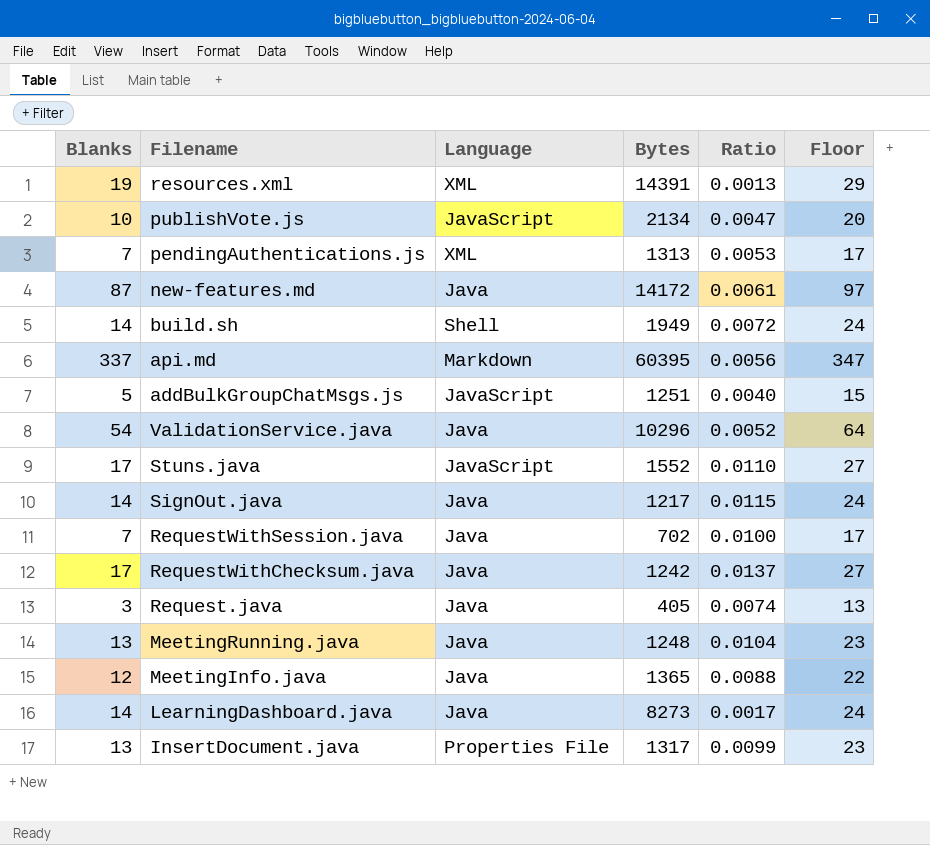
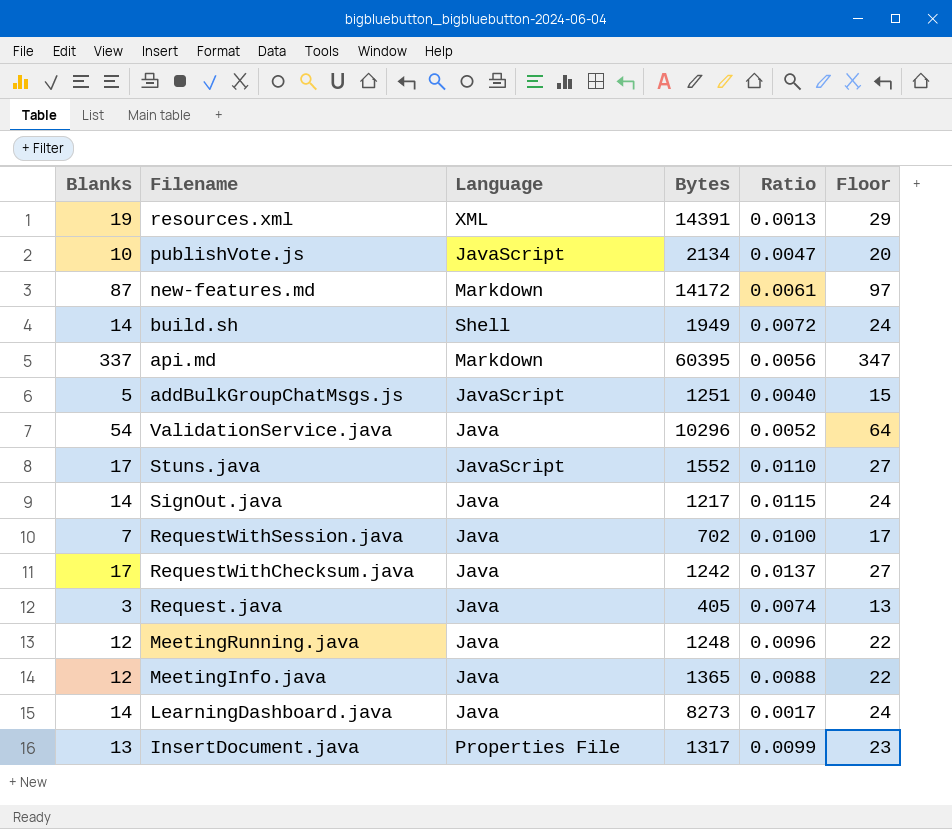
row pendingAuthentications.js: 7 | XML | 1313 | 0.0053 | 17 -> none
new-features.md | Language: Java -> Markdown
MeetingRunning.java | Blanks: 13 -> 12
MeetingRunning.java | Ratio: 0.0104 -> 0.0096
MeetingRunning.java | Floor: 23 -> 22

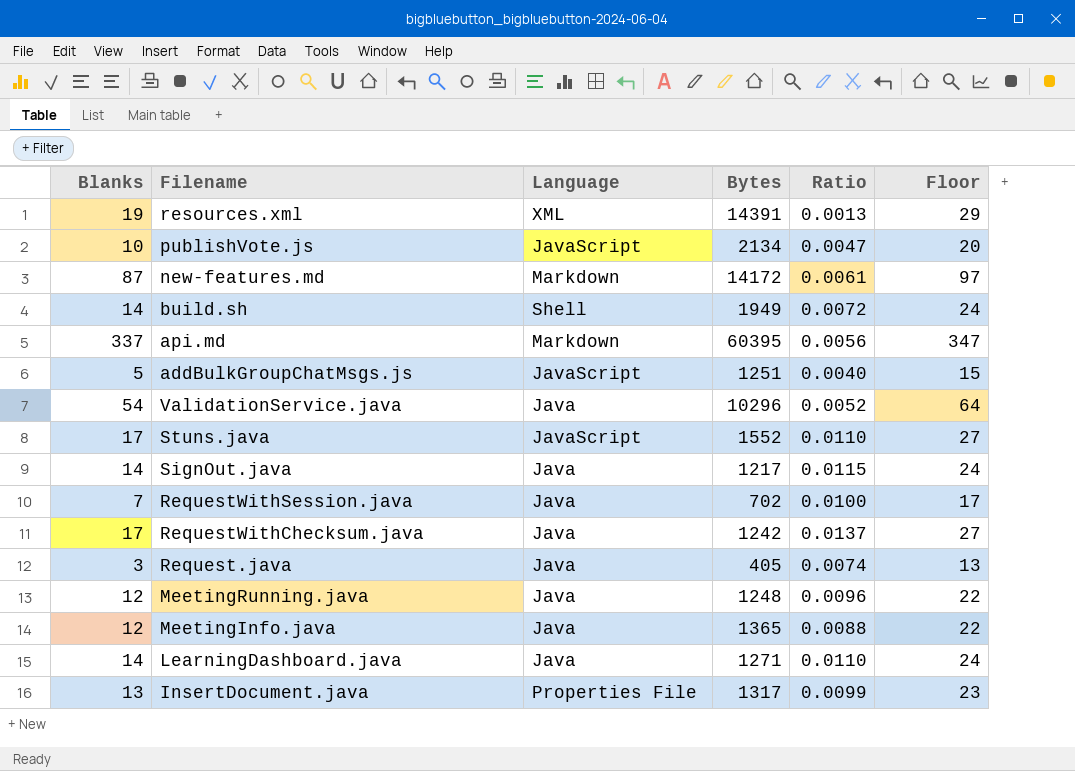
LearningDashboard.java | Bytes: 8273 -> 1271
LearningDashboard.java | Ratio: 0.0017 -> 0.0110

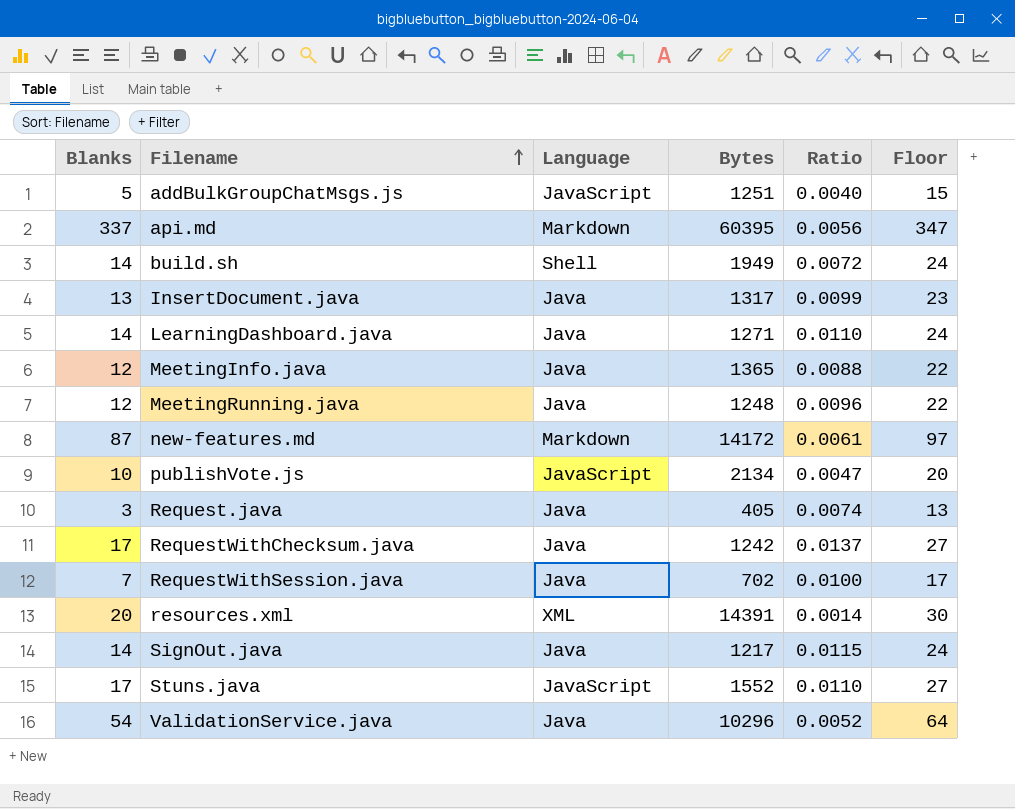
row order: none -> Filename ascending
InsertDocument.java | Language: Properties File -> Java
resources.xml | Blanks: 19 -> 20
resources.xml | Ratio: 0.0013 -> 0.0014
resources.xml | Floor: 29 -> 30

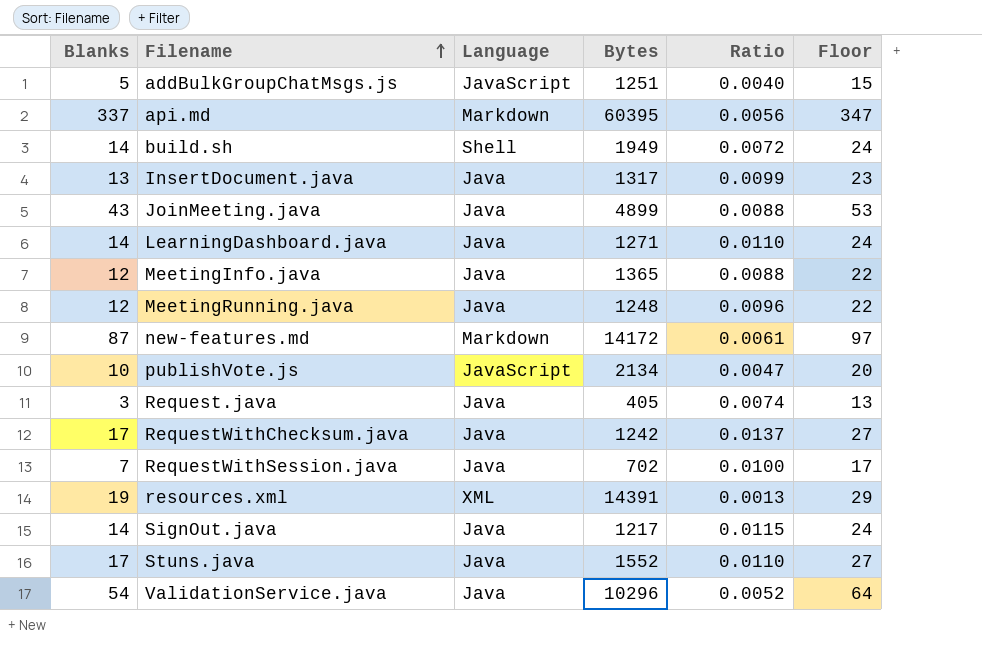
row JoinMeeting.java: none -> 43 | Java | 4899 | 0.0088 | 53
resources.xml | Blanks: 20 -> 19
resources.xml | Ratio: 0.0014 -> 0.0013
resources.xml | Floor: 30 -> 29
Stuns.java | Language: JavaScript -> Java

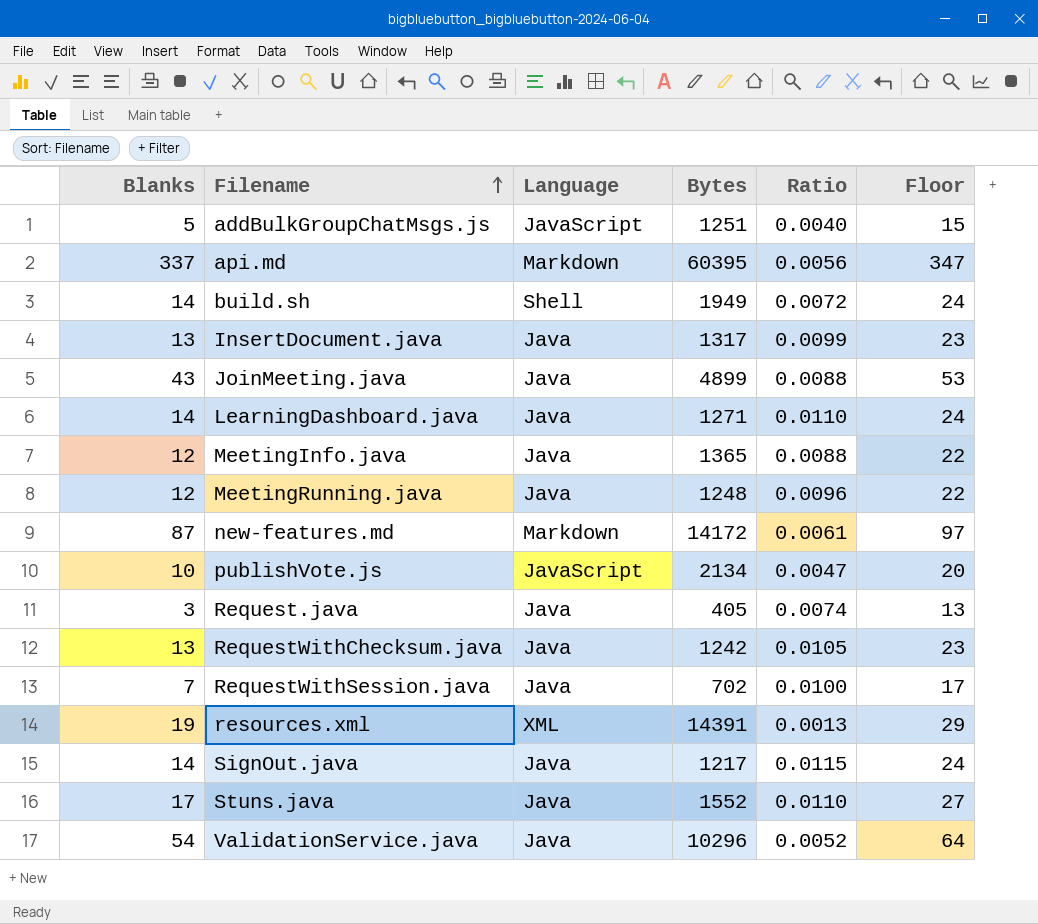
RequestWithChecksum.java | Blanks: 17 -> 13
RequestWithChecksum.java | Ratio: 0.0137 -> 0.0105
RequestWithChecksum.java | Floor: 27 -> 23

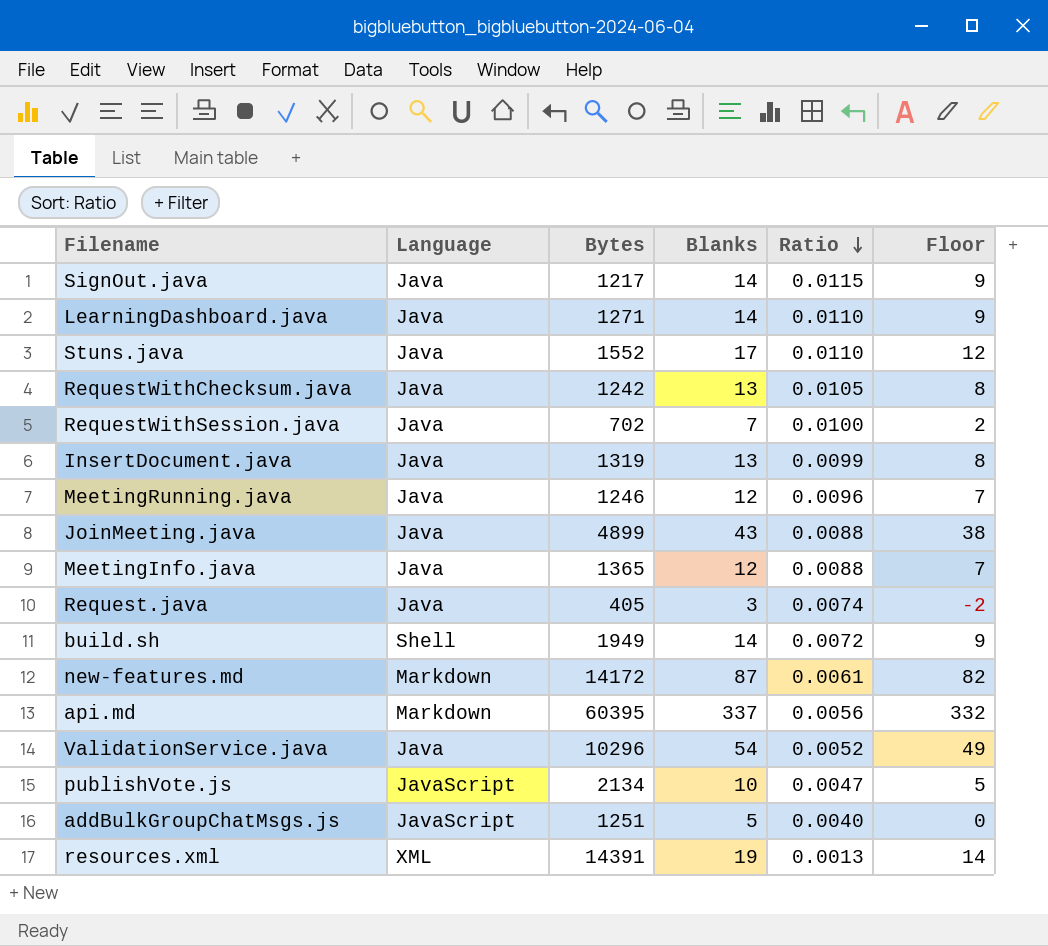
row order: Filename ascending -> Ratio descending
column Blanks | position: 1 -> 4
column Floor | formula: [Blanks] + 10 -> [Blanks] - 5
InsertDocument.java | Bytes: 1317 -> 1319
MeetingRunning.java | Bytes: 1248 -> 1246

